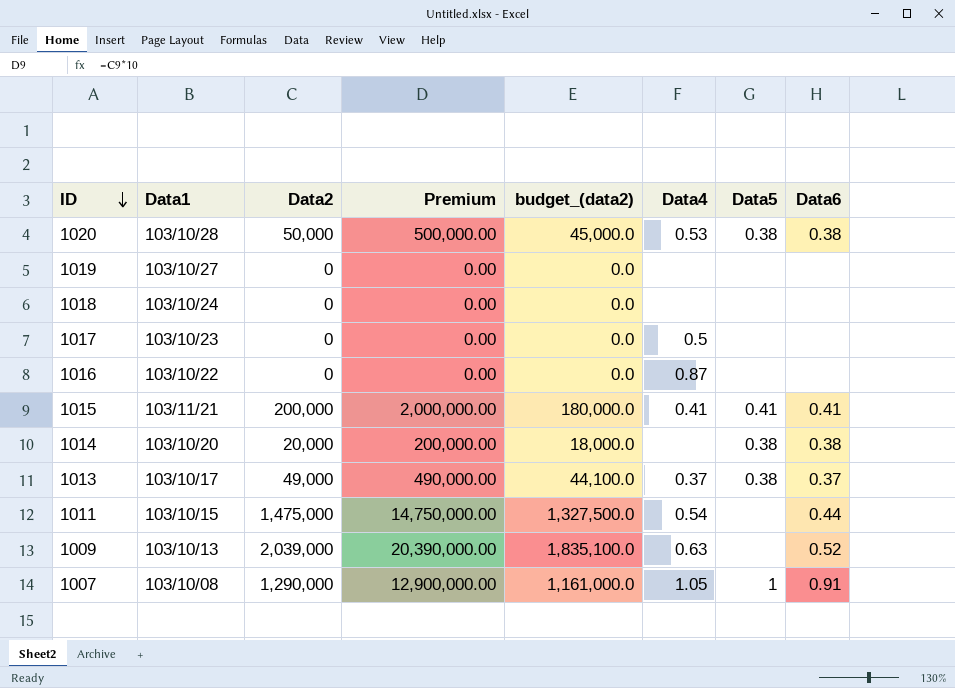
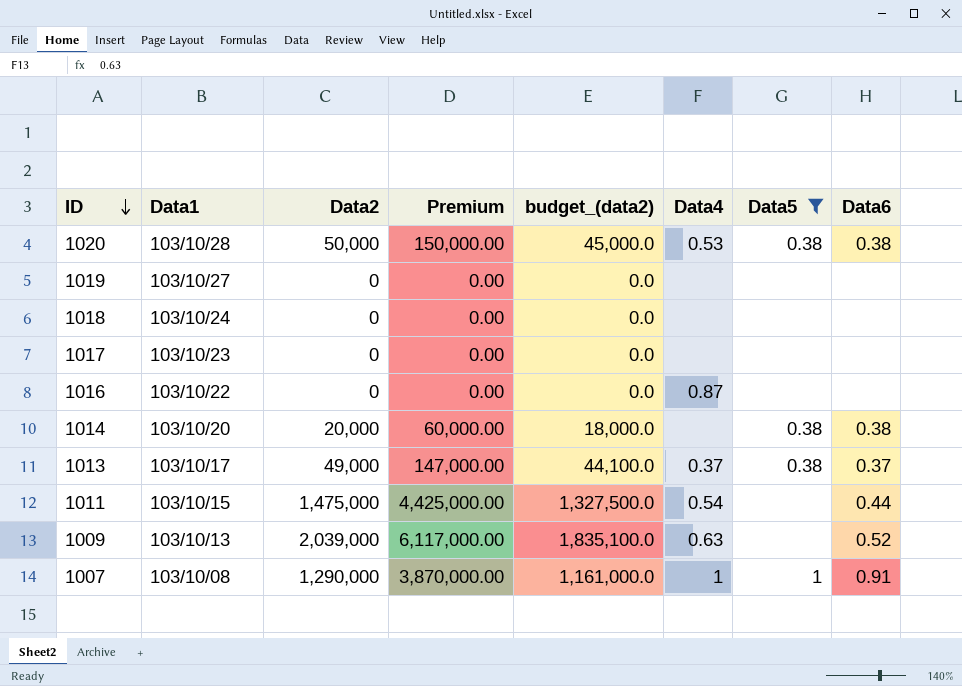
filter: none -> Data5 != 0.41
column Premium | formula: [Data2] * 10 -> [Data2] * 3
1017 | Data4: 0.5 -> none
1007 | Data4: 1.05 -> 1

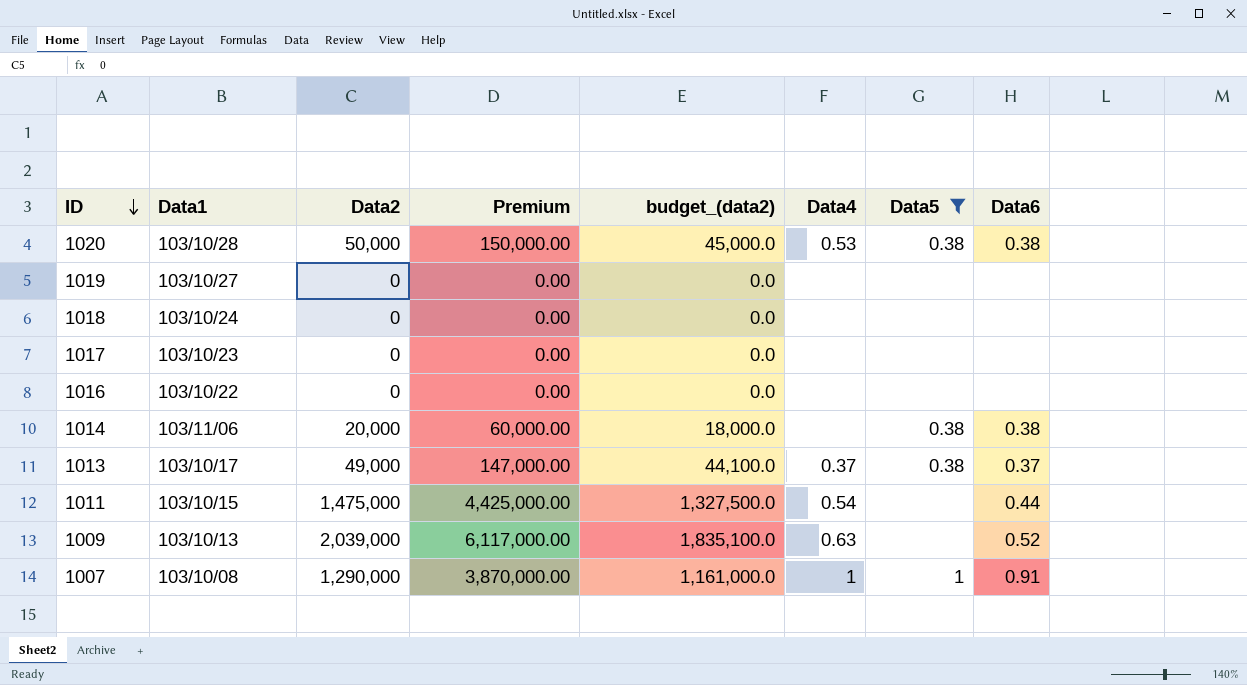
1016 | Data4: 0.87 -> none
1014 | Data1: 103/10/20 -> 103/11/06

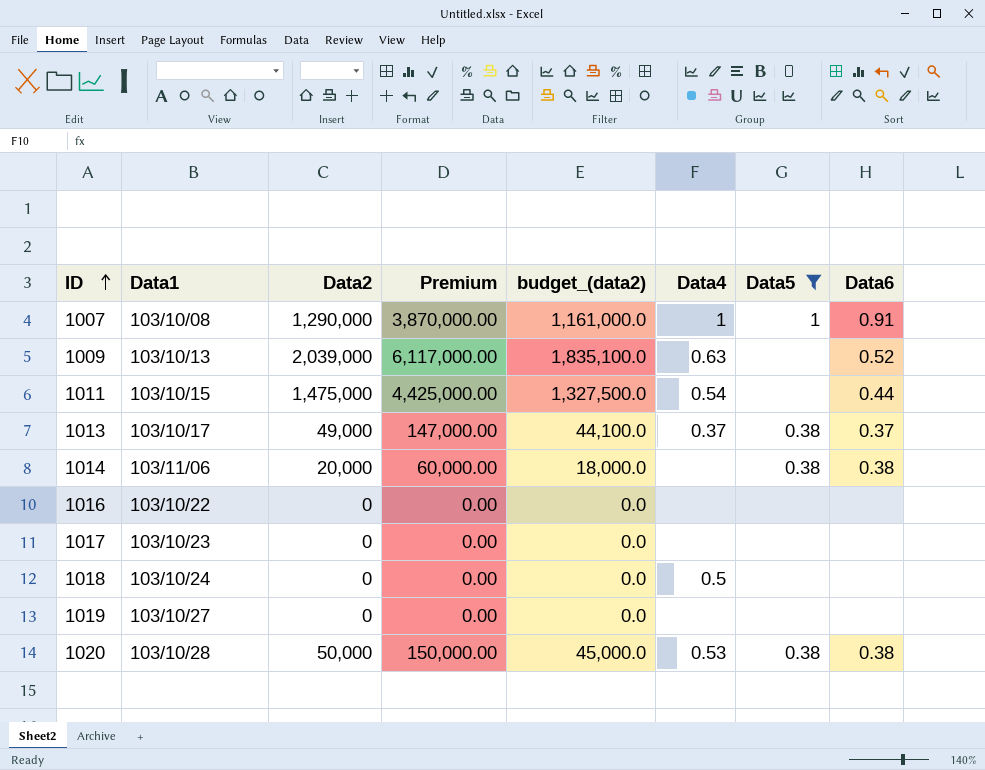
row order: ID descending -> ID ascending
1018 | Data4: none -> 0.5

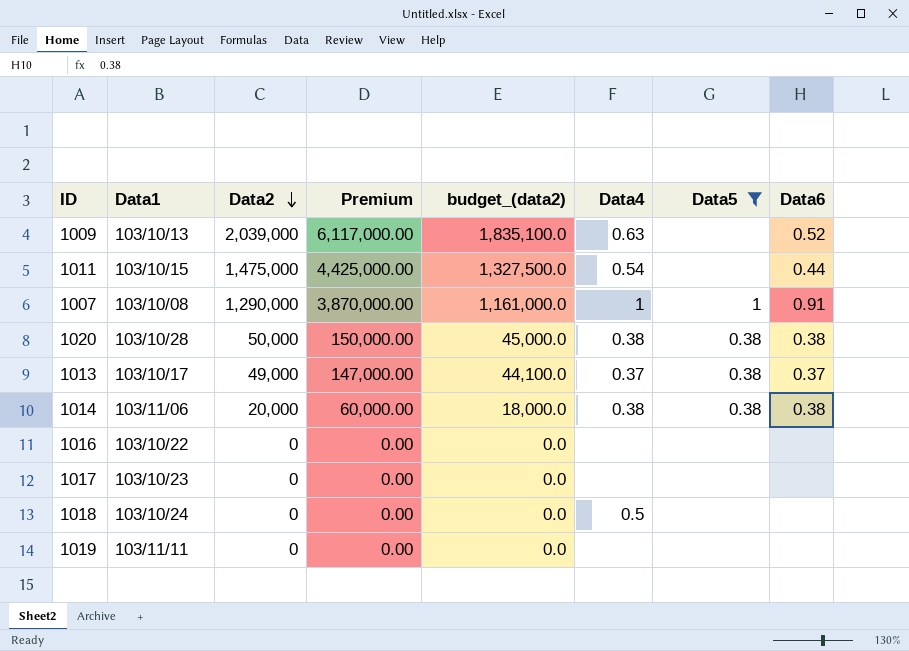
row order: ID ascending -> Data2 descending
1020 | Data4: 0.53 -> 0.38
1014 | Data4: none -> 0.38
1019 | Data1: 103/10/27 -> 103/11/11

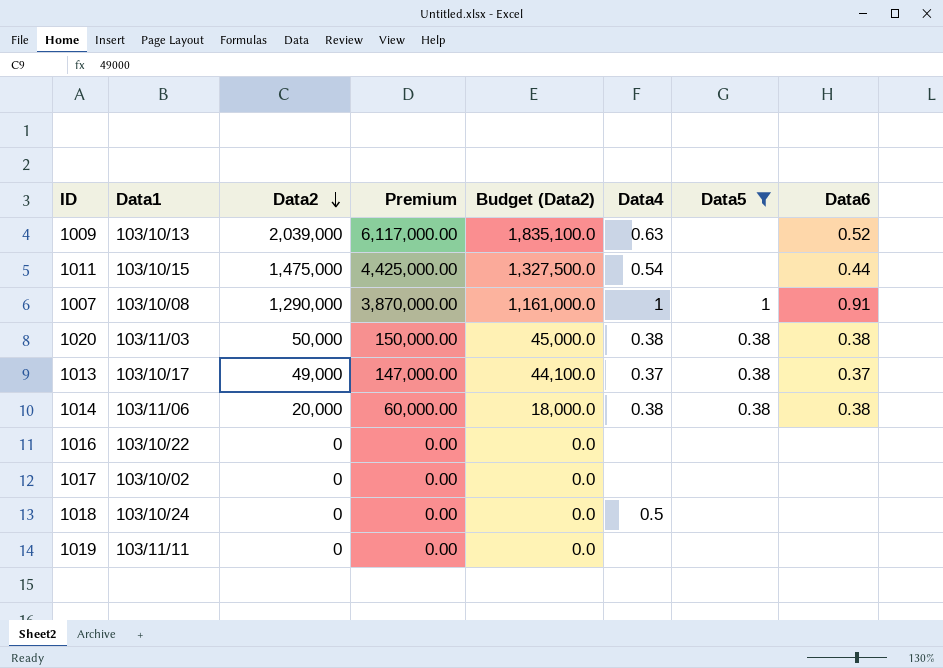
column name: budget_(data2) -> Budget (Data2)
1020 | Data1: 103/10/28 -> 103/11/03
1017 | Data1: 103/10/23 -> 103/10/02

